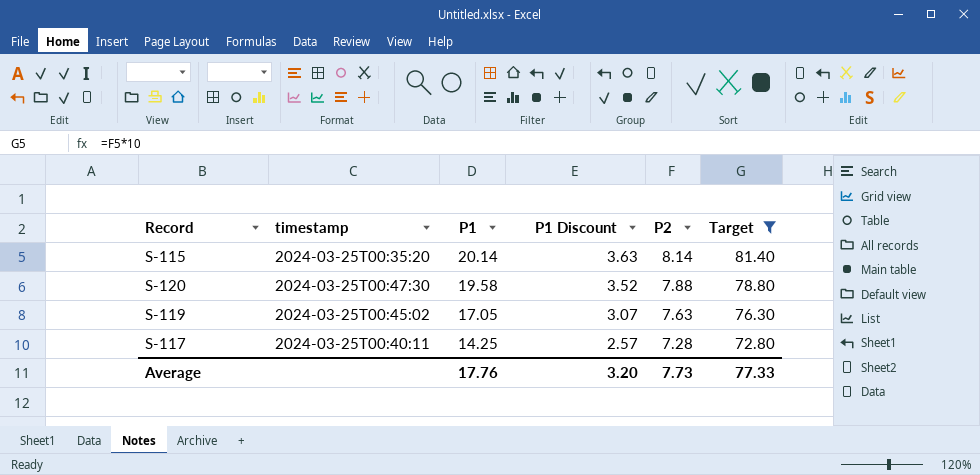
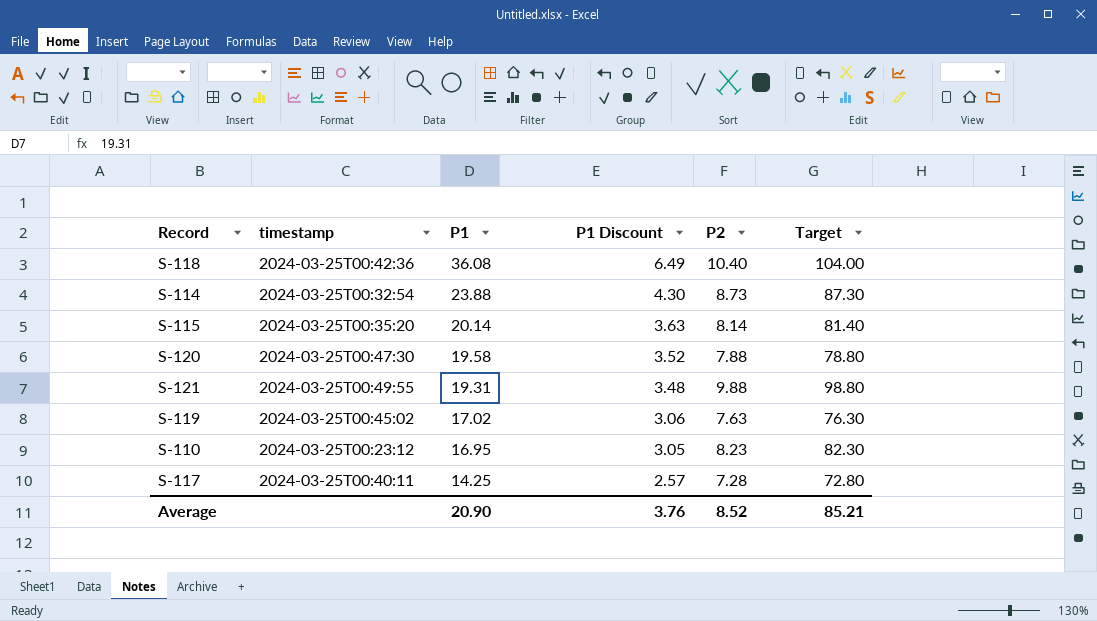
filter: Target <= 81.40 -> none
S-119 | P1: 17.05 -> 17.02
S-119 | P1 Discount: 3.07 -> 3.06
Average | P1: 17.76 -> 20.90
Average | P1 Discount: 3.20 -> 3.76
Average | P2: 7.73 -> 8.52
Average | Target: 77.33 -> 85.21

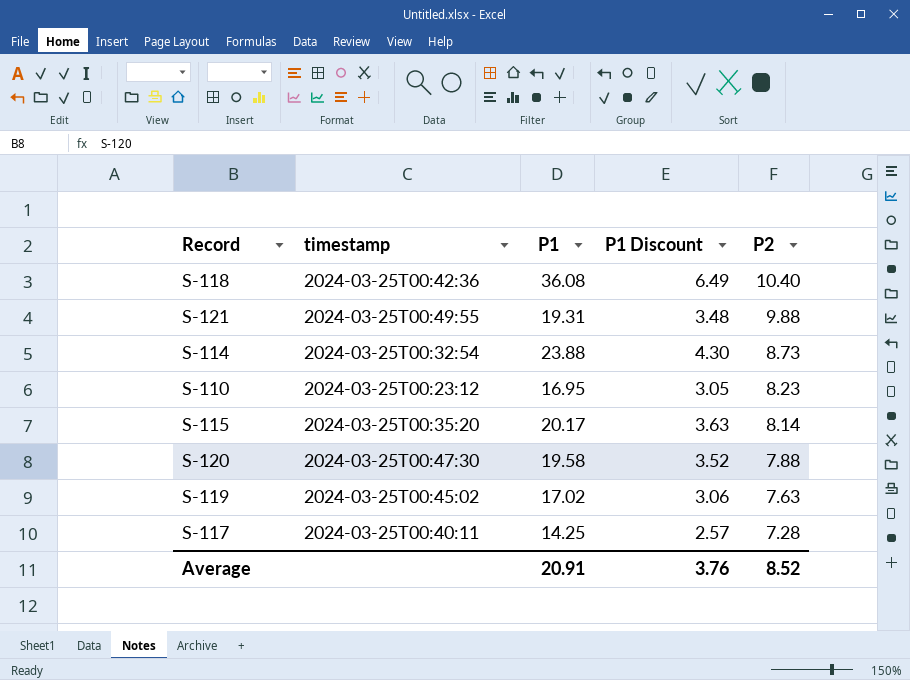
row order: P1 descending -> P2 descending
column Target | formula: [P2] * 10 -> none
S-115 | P1: 20.14 -> 20.17
Average | P1: 20.90 -> 20.91

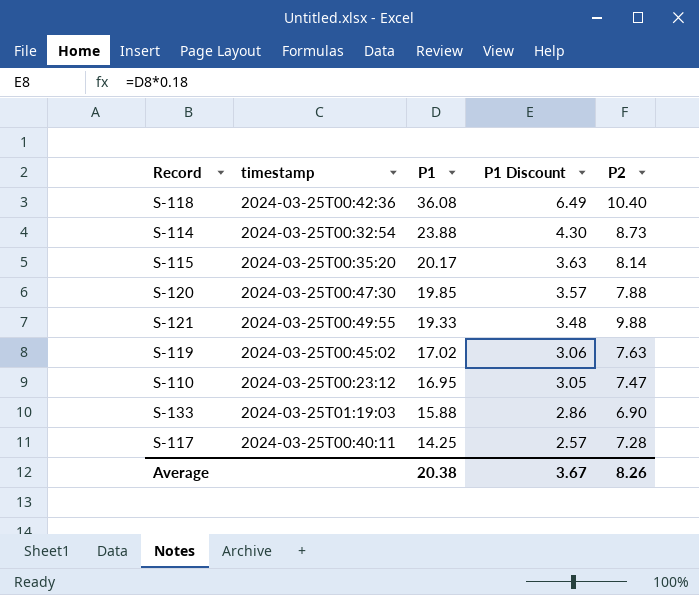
row order: P2 descending -> P1 descending
S-120 | P1: 19.58 -> 19.85
S-120 | P1 Discount: 3.52 -> 3.57
S-121 | P1: 19.31 -> 19.33
S-110 | P2: 8.23 -> 7.47
row S-133: none -> 2024-03-25T01:19:03 | 15.88 | 2.86 | 6.90
Average | P1: 20.91 -> 20.38
Average | P1 Discount: 3.76 -> 3.67
Average | P2: 8.52 -> 8.26

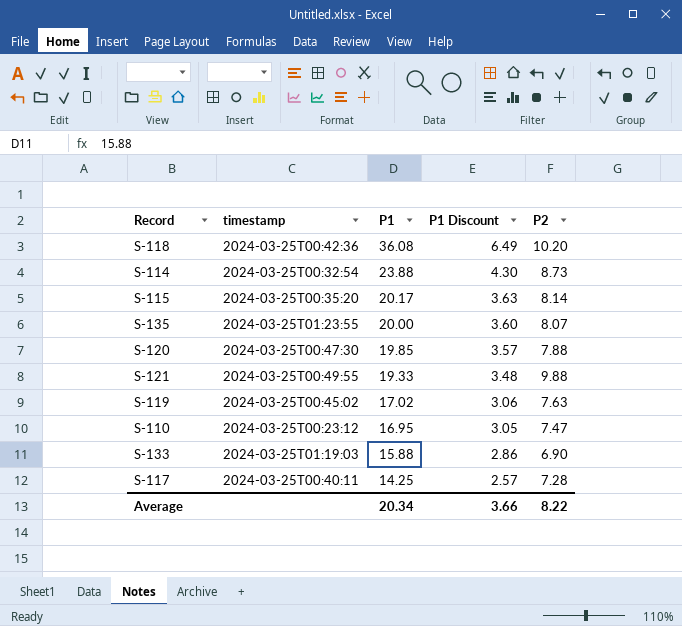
S-118 | P2: 10.40 -> 10.20
row S-135: none -> 2024-03-25T01:23:55 | 20.00 | 3.60 | 8.07
Average | P1: 20.38 -> 20.34
Average | P1 Discount: 3.67 -> 3.66
Average | P2: 8.26 -> 8.22

